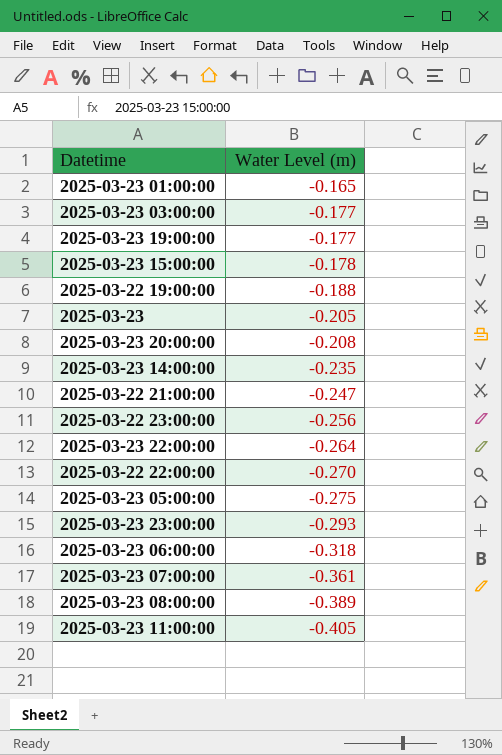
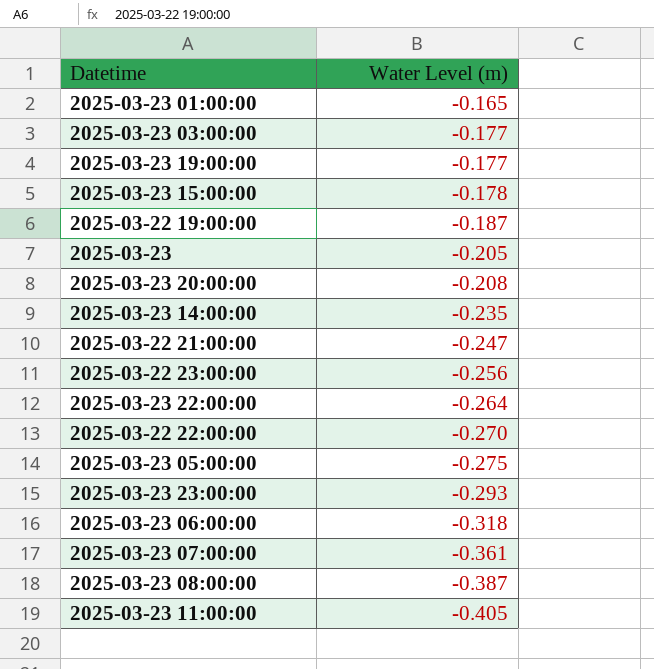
2025-03-22 19:00:00 | Water Level (m): -0.188 -> -0.187
2025-03-23 08:00:00 | Water Level (m): -0.389 -> -0.387

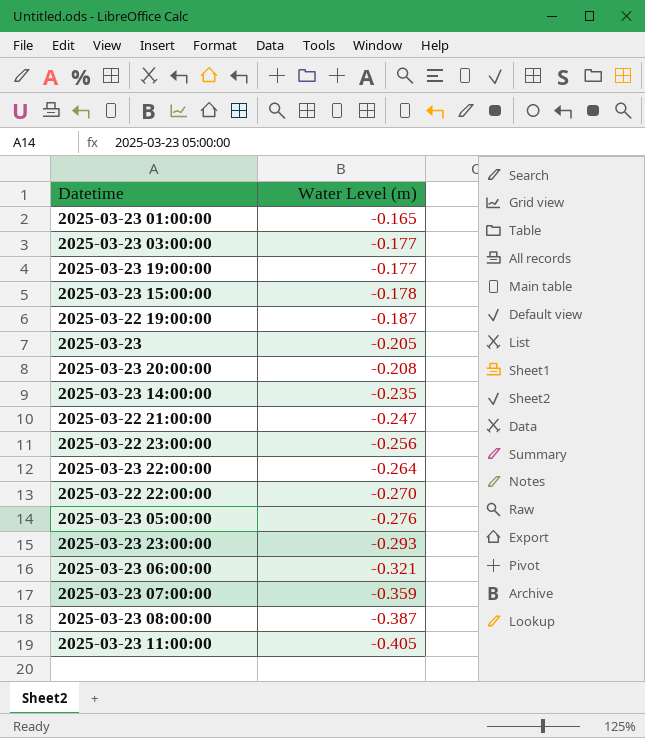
2025-03-23 05:00:00 | Water Level (m): -0.275 -> -0.276
2025-03-23 06:00:00 | Water Level (m): -0.318 -> -0.321
2025-03-23 07:00:00 | Water Level (m): -0.361 -> -0.359

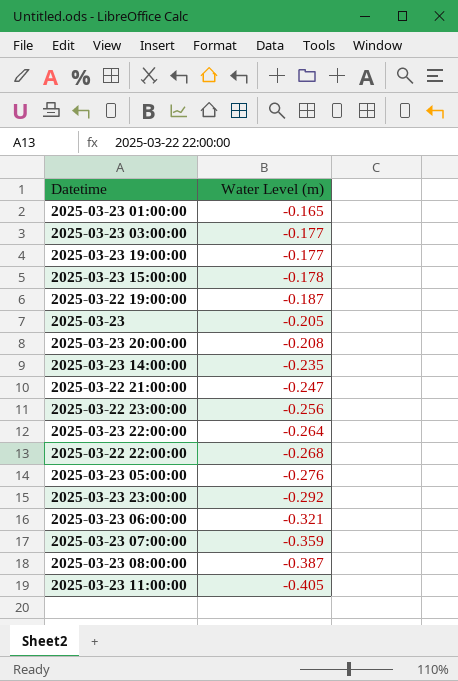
2025-03-22 22:00:00 | Water Level (m): -0.270 -> -0.268
2025-03-23 23:00:00 | Water Level (m): -0.293 -> -0.292

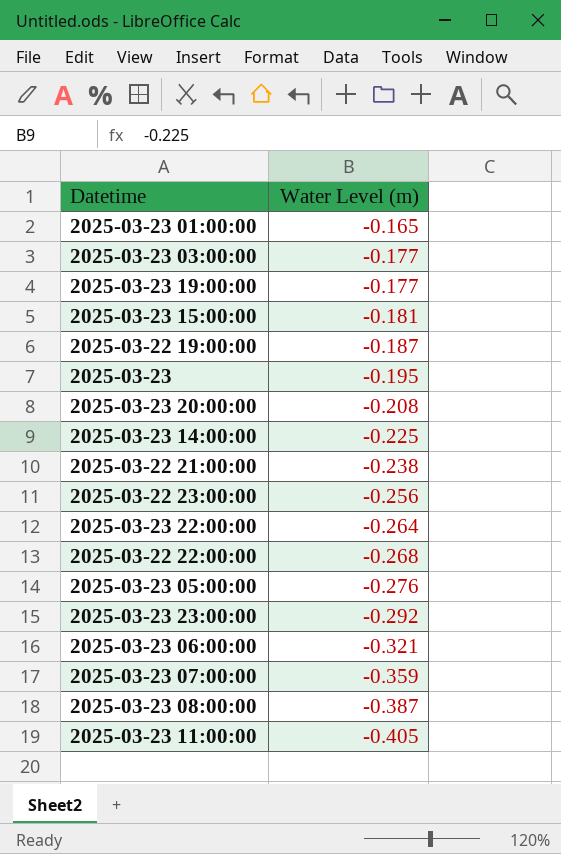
2025-03-23 15:00:00 | Water Level (m): -0.178 -> -0.181
2025-03-23 | Water Level (m): -0.205 -> -0.195
2025-03-23 14:00:00 | Water Level (m): -0.235 -> -0.225
2025-03-22 21:00:00 | Water Level (m): -0.247 -> -0.238

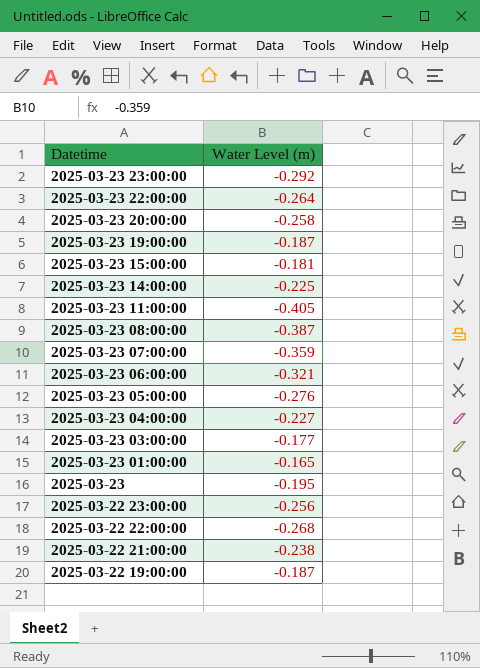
row order: Water Level (m) descending -> Datetime descending
2025-03-23 20:00:00 | Water Level (m): -0.208 -> -0.258
2025-03-23 19:00:00 | Water Level (m): -0.177 -> -0.187
row 2025-03-23 04:00:00: none -> -0.227

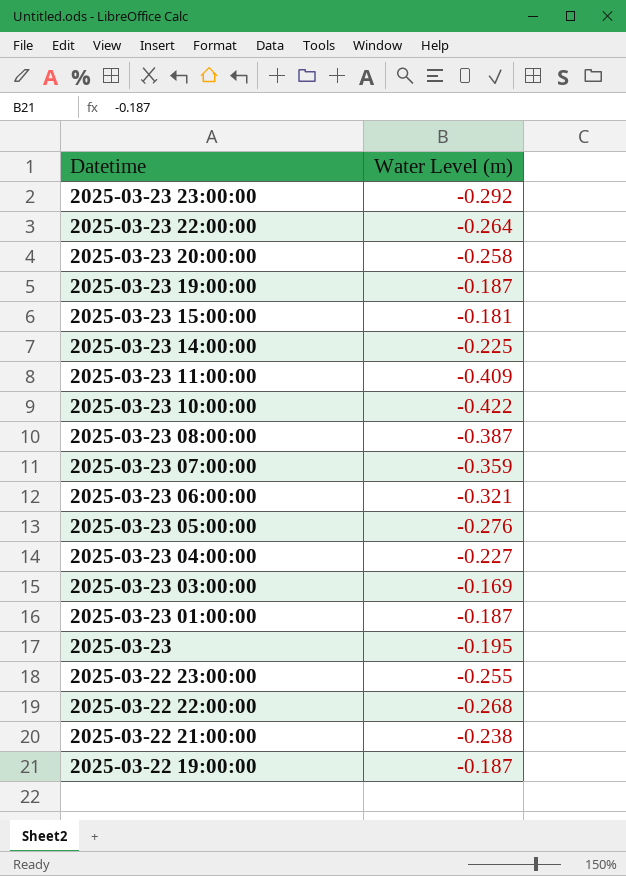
2025-03-23 11:00:00 | Water Level (m): -0.405 -> -0.409
row 2025-03-23 10:00:00: none -> -0.422
2025-03-23 03:00:00 | Water Level (m): -0.177 -> -0.169
2025-03-23 01:00:00 | Water Level (m): -0.165 -> -0.187
2025-03-22 23:00:00 | Water Level (m): -0.256 -> -0.255

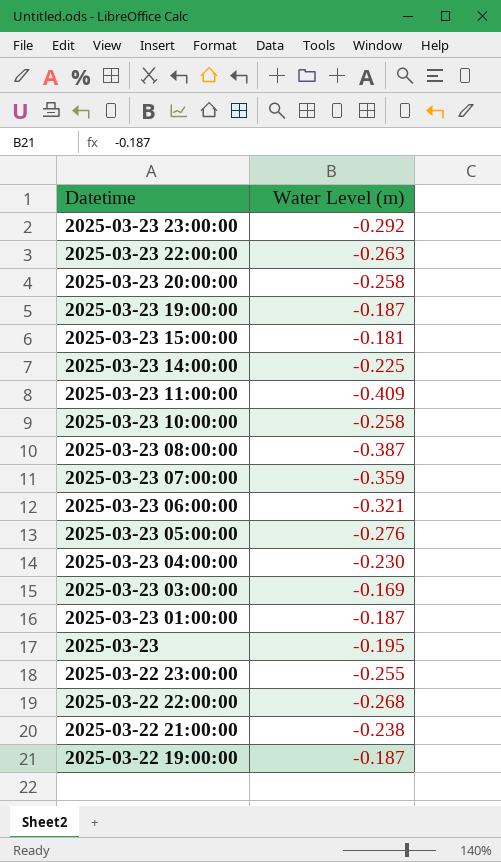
2025-03-23 22:00:00 | Water Level (m): -0.264 -> -0.263
2025-03-23 10:00:00 | Water Level (m): -0.422 -> -0.258
2025-03-23 04:00:00 | Water Level (m): -0.227 -> -0.230

